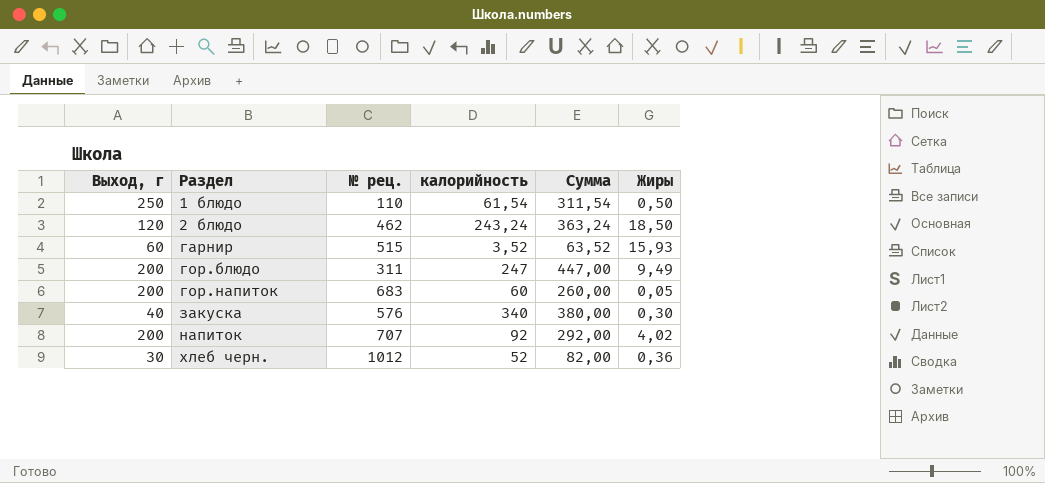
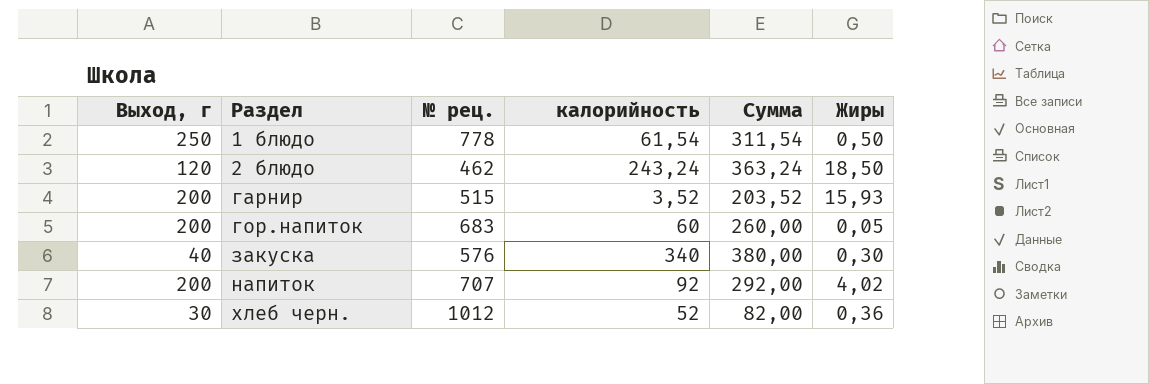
row гор.блюдо: 200 | 311 | 247 | 447,00 | 9,49 -> none
1 блюдо | № рец.: 110 -> 778
гарнир | Выход, г: 60 -> 200
гарнир | Сумма: 63,52 -> 203,52

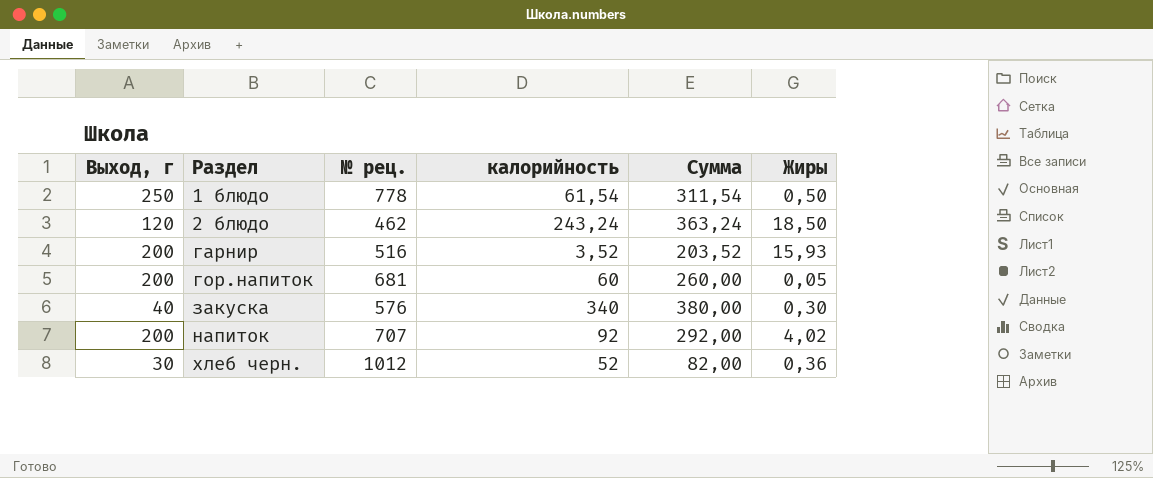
гарнир | № рец.: 515 -> 516
гор.напиток | № рец.: 683 -> 681

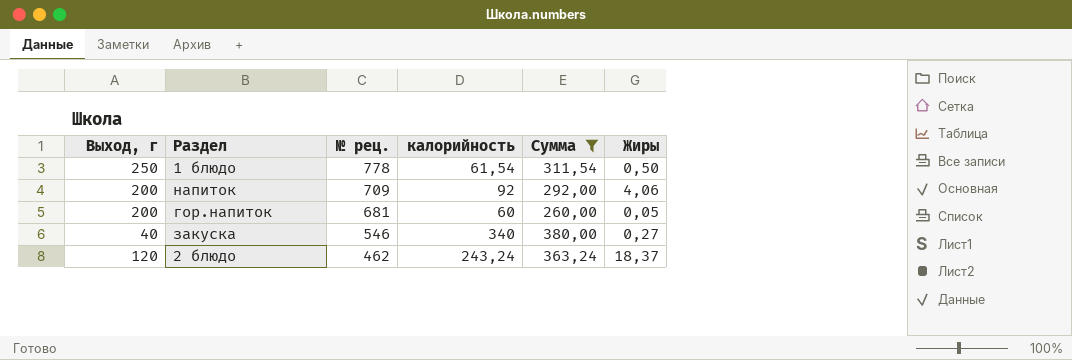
filter: none -> Сумма >= 260,00
row order: Раздел ascending -> № рец. descending
напиток | № рец.: 707 -> 709
напиток | Жиры: 4,02 -> 4,06
закуска | № рец.: 576 -> 546
закуска | Жиры: 0,30 -> 0,27
2 блюдо | Жиры: 18,50 -> 18,37

